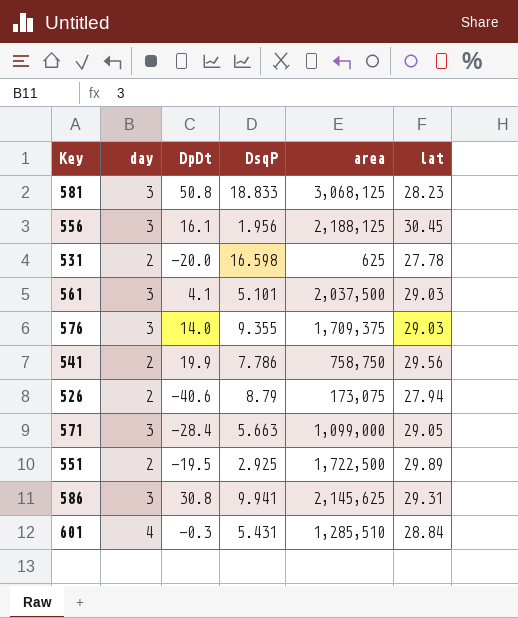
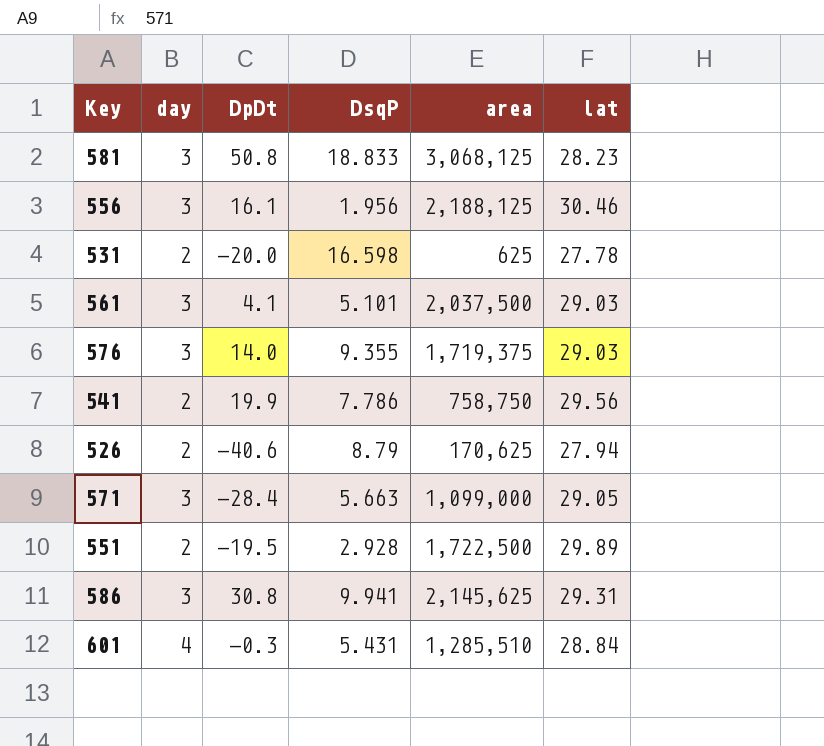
556 | lat: 30.45 -> 30.46
576 | area: 1,709,375 -> 1,719,375
526 | area: 173,075 -> 170,625
551 | DsqP: 2.925 -> 2.928

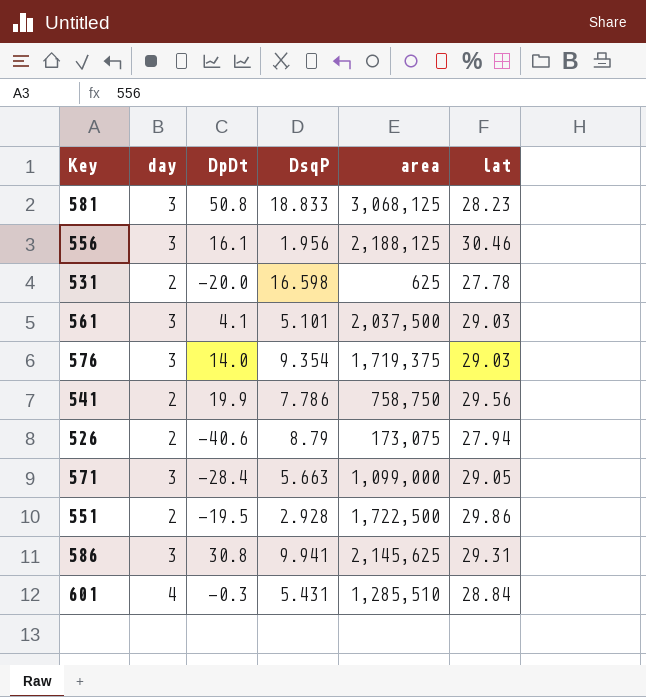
576 | DsqP: 9.355 -> 9.354
526 | area: 170,625 -> 173,075
551 | lat: 29.89 -> 29.86

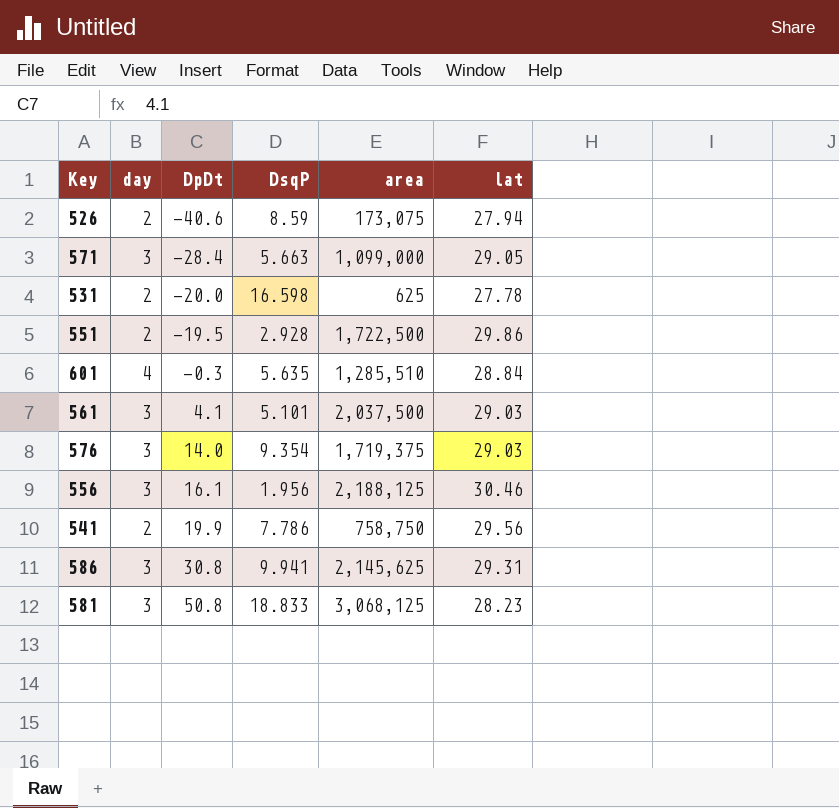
row order: none -> DpDt ascending
526 | DsqP: 8.79 -> 8.59
601 | DsqP: 5.431 -> 5.635

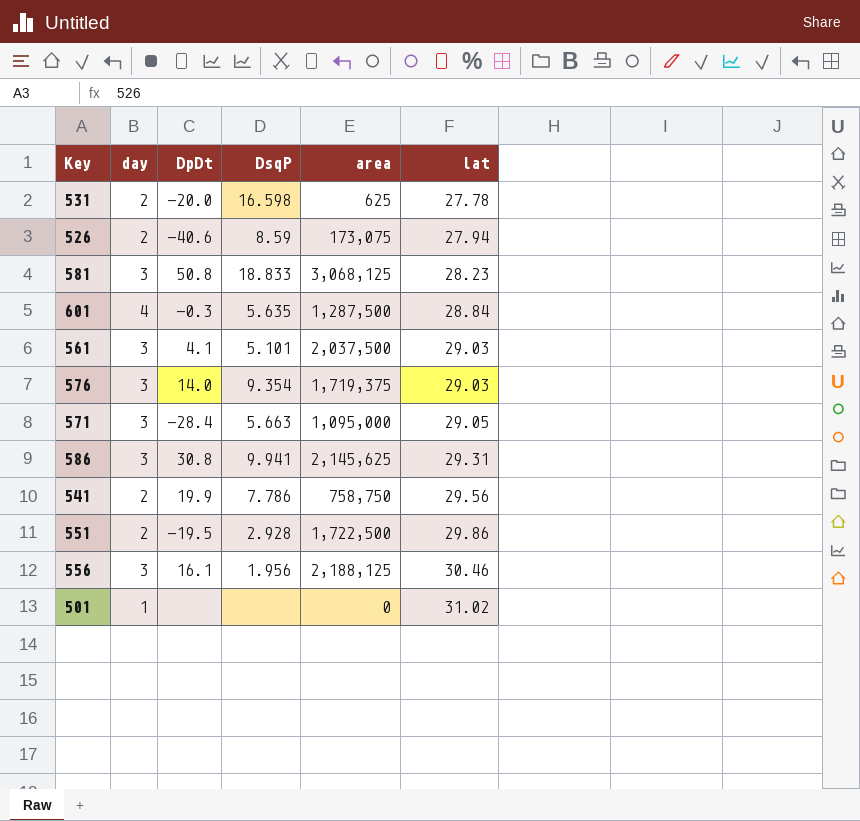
row order: DpDt ascending -> lat ascending
601 | area: 1,285,510 -> 1,287,500
571 | area: 1,099,000 -> 1,095,000
row 501: none -> 1 | none | none | 0 | 31.02

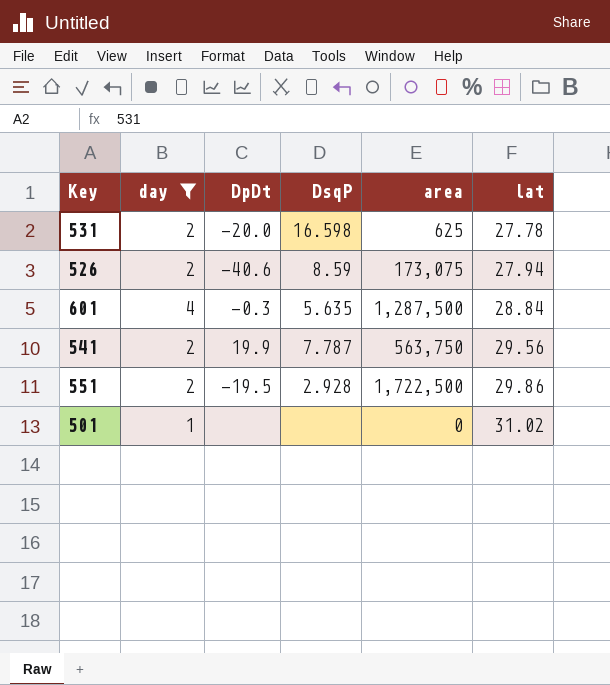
filter: none -> day != 3
541 | DsqP: 7.786 -> 7.787
541 | area: 758,750 -> 563,750

